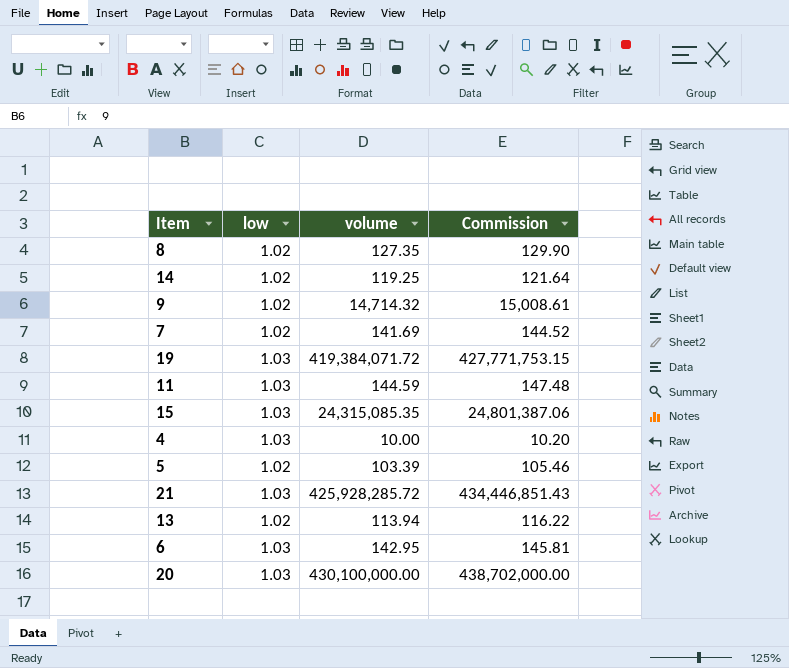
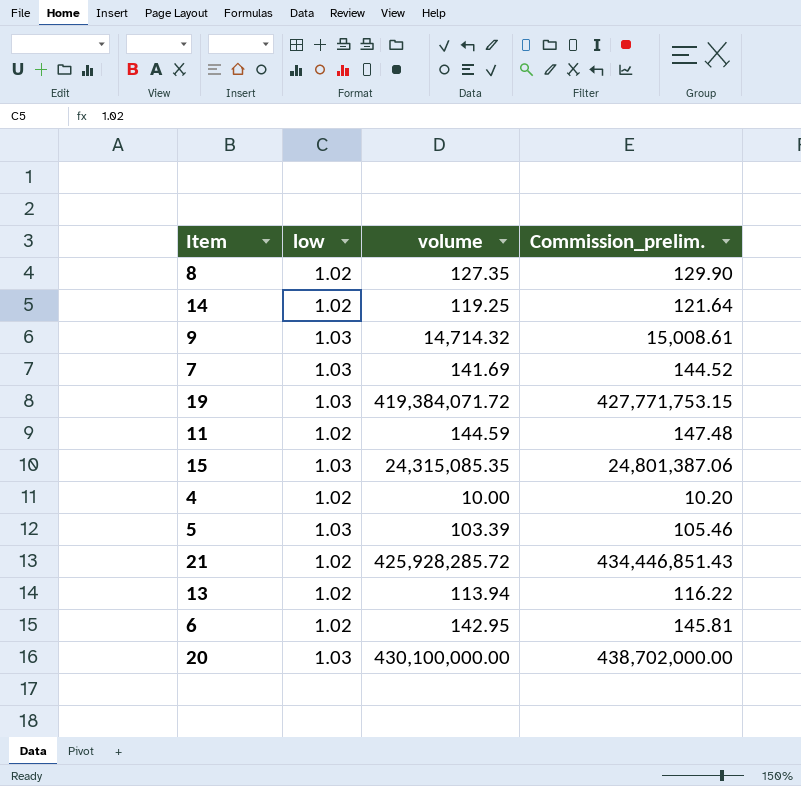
column name: Commission -> Commission_prelim.
9 | low: 1.02 -> 1.03
7 | low: 1.02 -> 1.03
11 | low: 1.03 -> 1.02
4 | low: 1.03 -> 1.02
5 | low: 1.02 -> 1.03
21 | low: 1.03 -> 1.02
6 | low: 1.03 -> 1.02

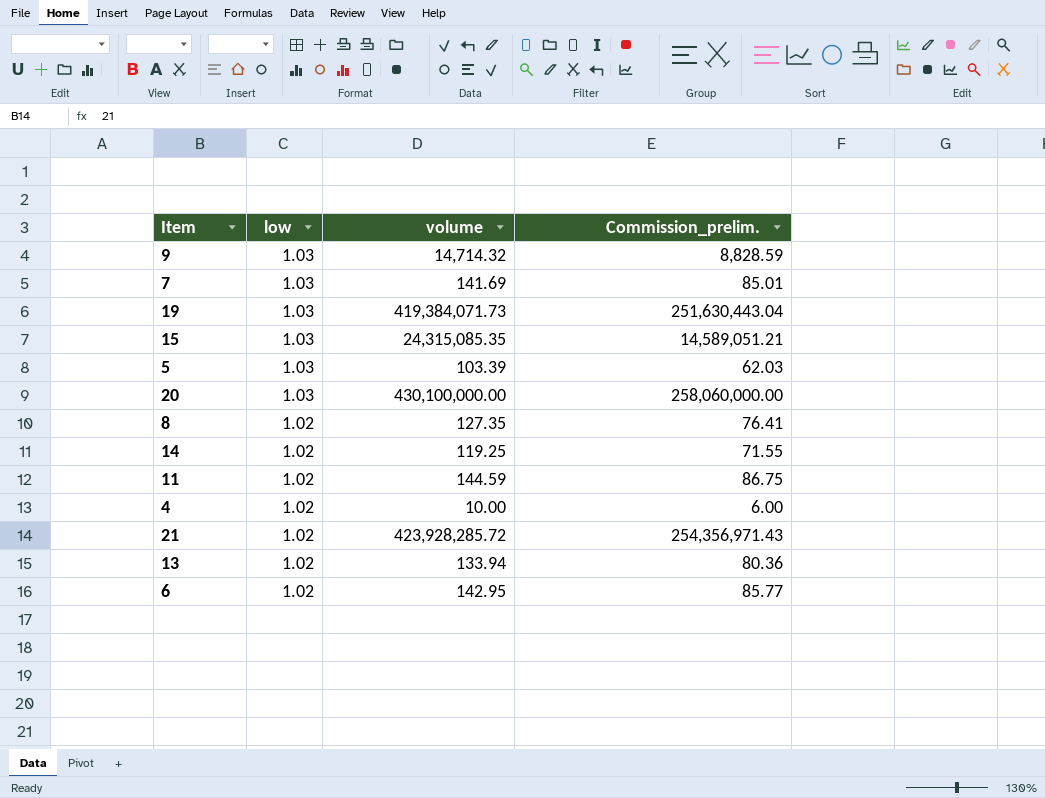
row order: none -> low descending
column Commission_prelim. | formula: [volume] * 1.02 -> [volume] * 0.6
19 | volume: 419,384,071.72 -> 419,384,071.73
21 | volume: 425,928,285.72 -> 423,928,285.72
13 | volume: 113.94 -> 133.94

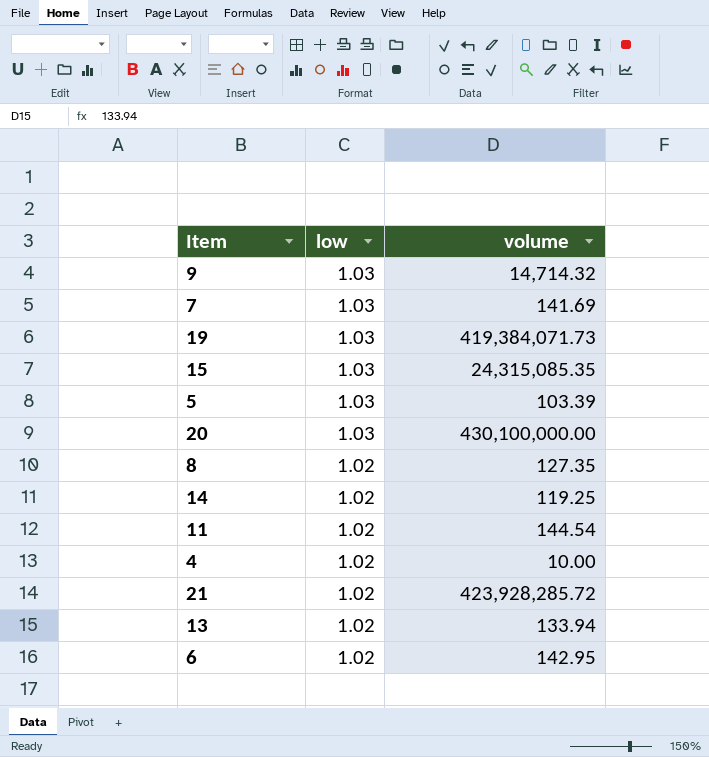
column Commission_prelim. | formula: [volume] * 0.6 -> none
11 | volume: 144.59 -> 144.54

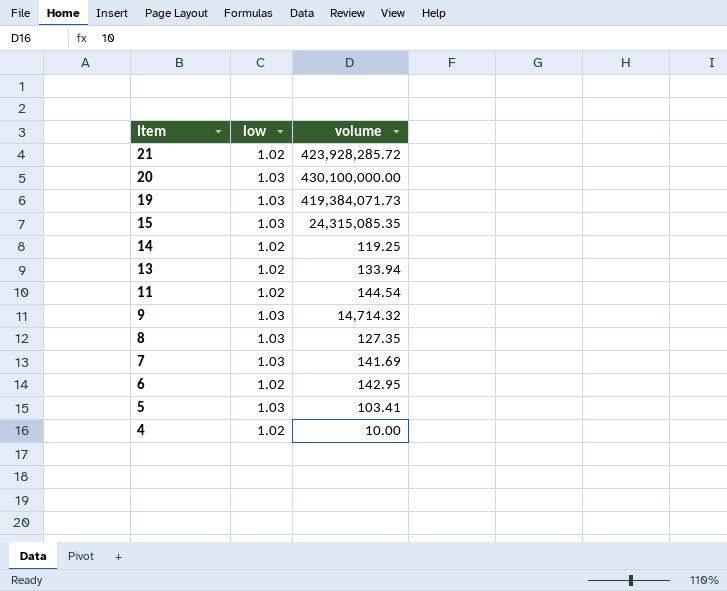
row order: low descending -> Item descending
8 | low: 1.02 -> 1.03
5 | volume: 103.39 -> 103.41

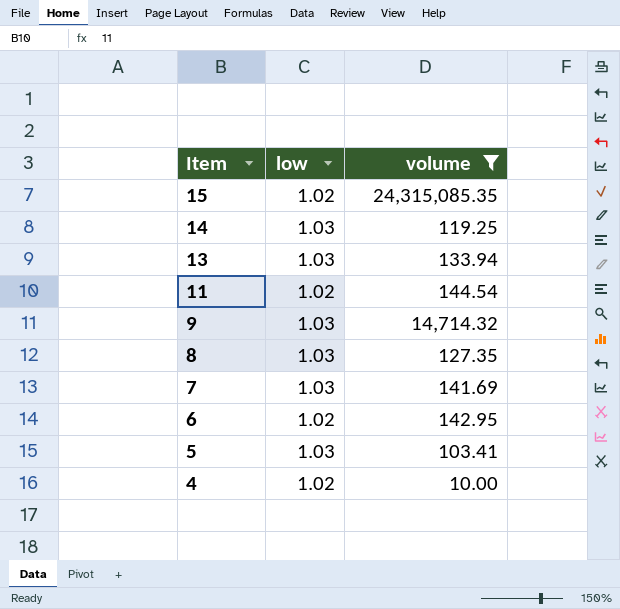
filter: none -> volume <= 24,315,085.35
15 | low: 1.03 -> 1.02
14 | low: 1.02 -> 1.03
13 | low: 1.02 -> 1.03

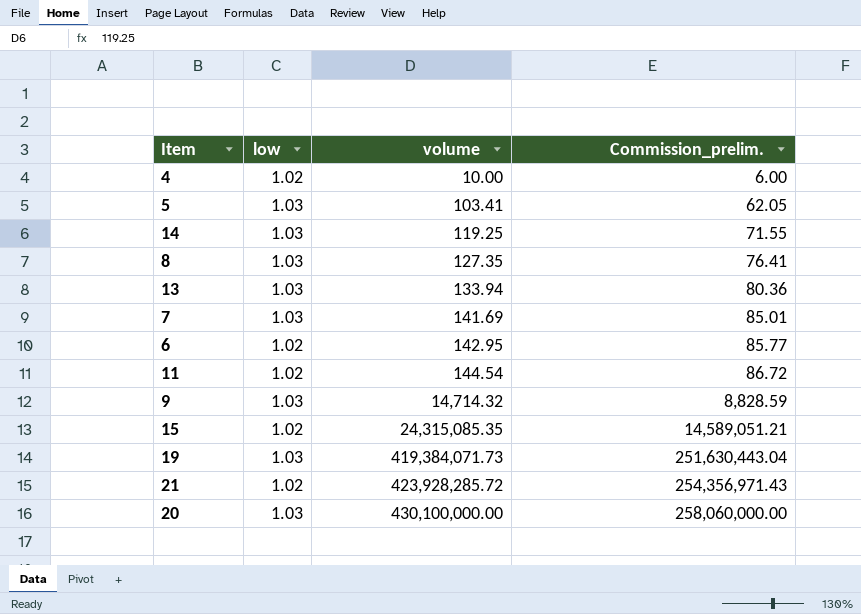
filter: volume <= 24,315,085.35 -> none
row order: Item descending -> volume ascending
column Commission_prelim. | formula: none -> [volume] * 0.6

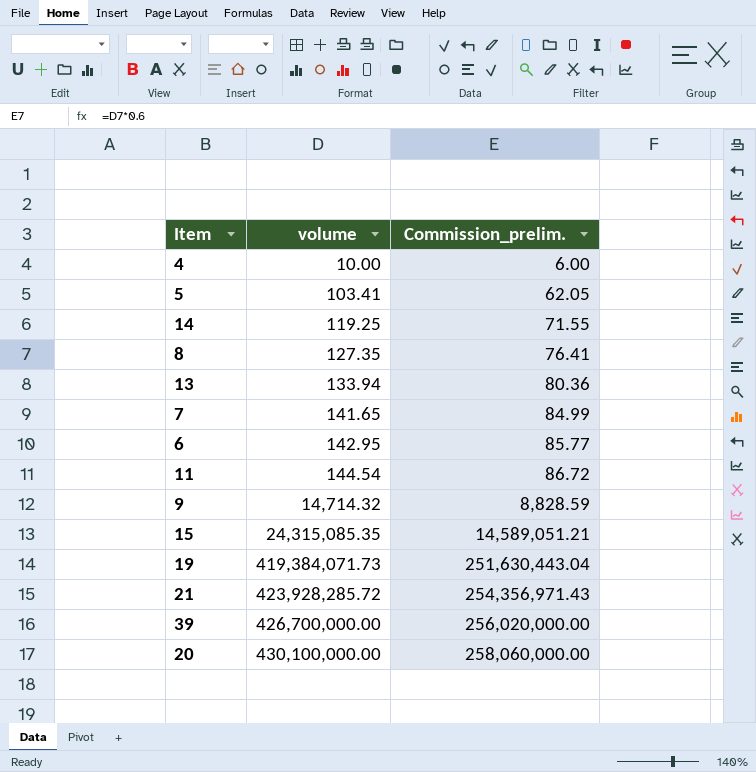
column low | position: 2 -> none
7 | volume: 141.69 -> 141.65
7 | Commission_prelim.: 85.01 -> 84.99
row 39: none -> 426,700,000.00 | 256,020,000.00

